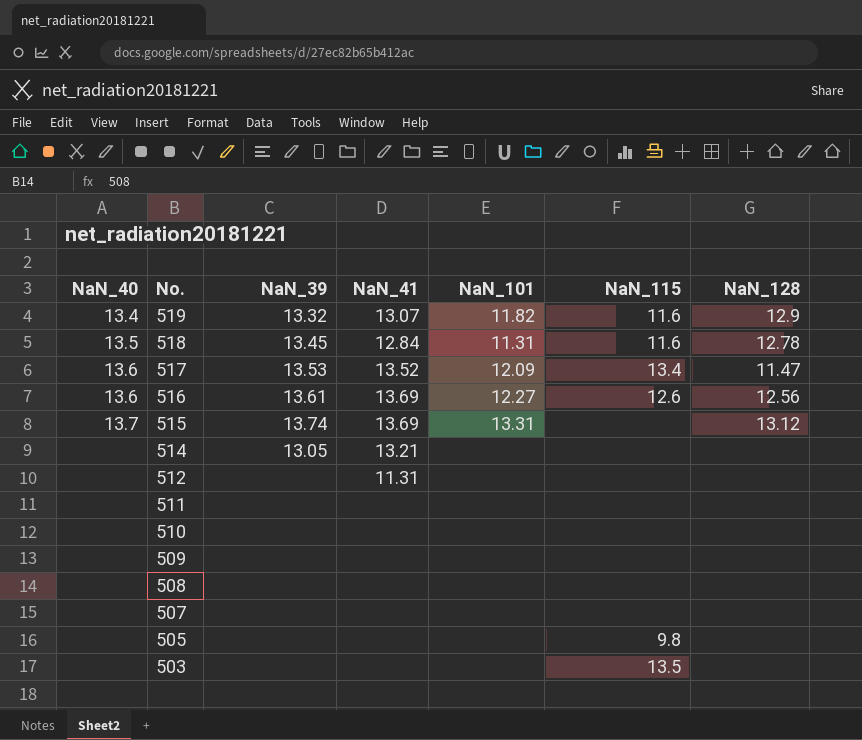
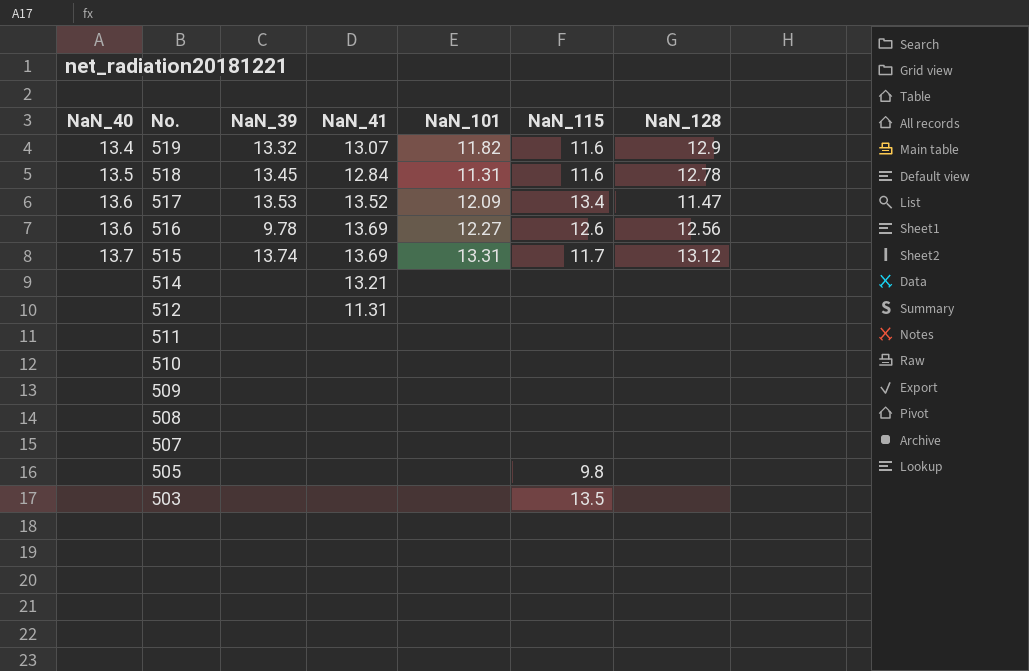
516 | NaN_39: 13.61 -> 9.78
515 | NaN_115: none -> 11.7
514 | NaN_39: 13.05 -> none

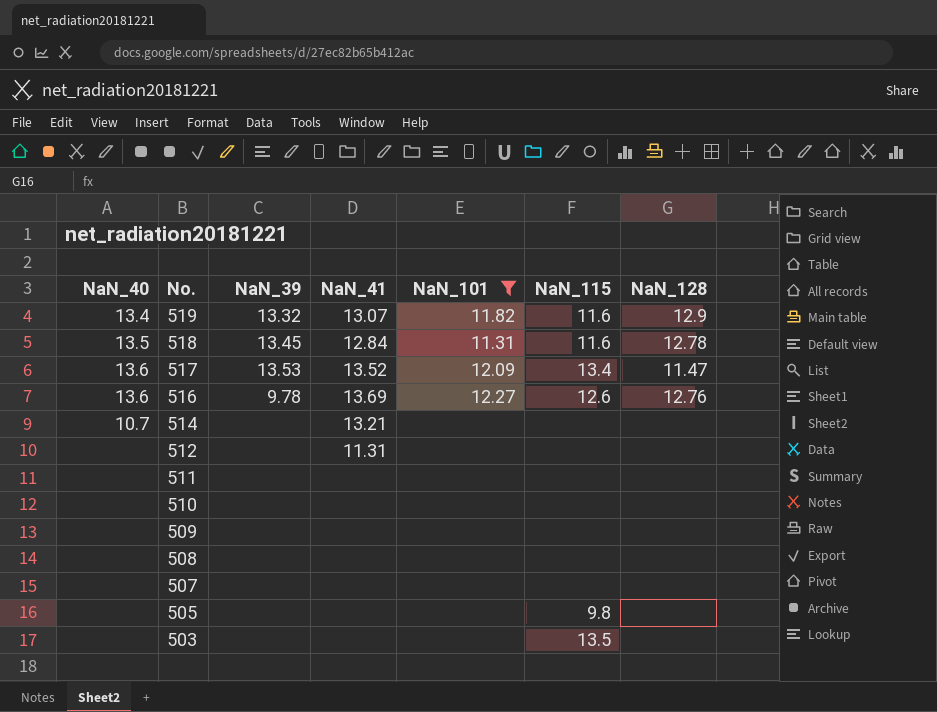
filter: none -> NaN_101 != 13.31
516 | NaN_128: 12.56 -> 12.76
514 | NaN_40: none -> 10.7

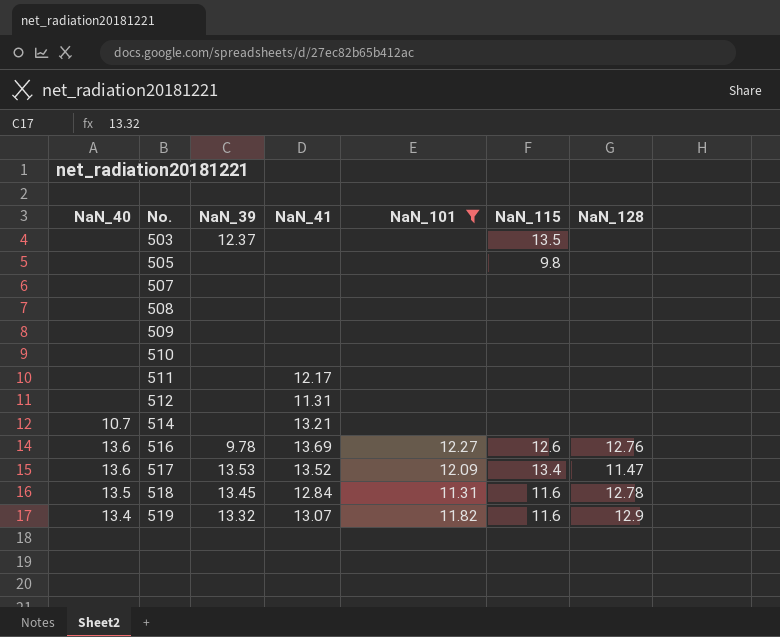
row order: No. descending -> No. ascending
503 | NaN_39: none -> 12.37
511 | NaN_41: none -> 12.17

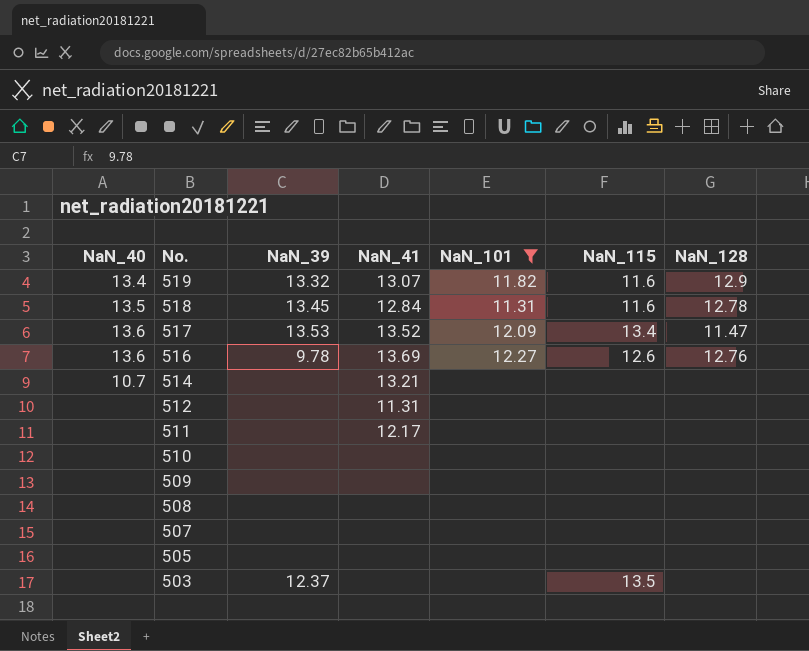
row order: No. ascending -> No. descending
505 | NaN_115: 9.8 -> none

